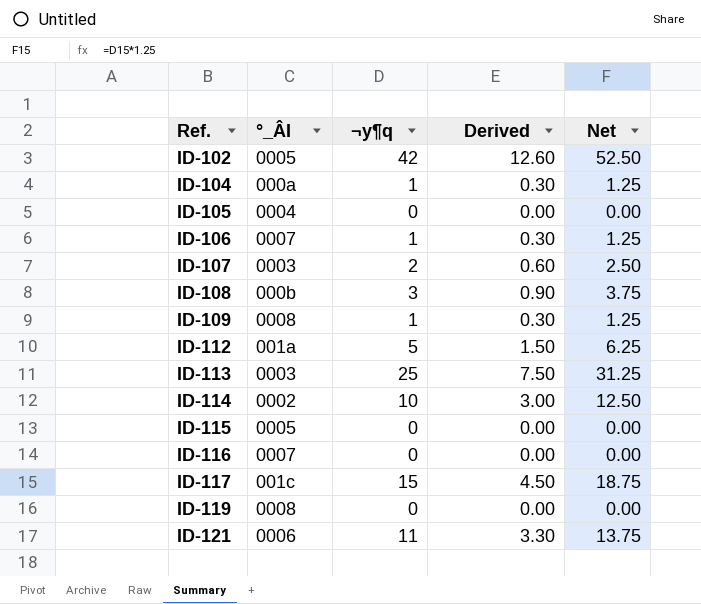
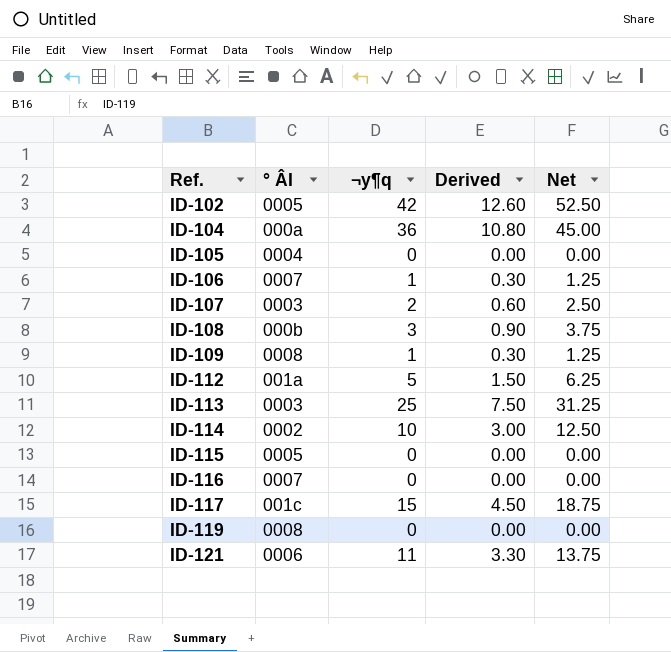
column name: °_ÂI -> ° ÂI
ID-104 | ¬y¶q: 1 -> 36
ID-104 | Derived: 0.30 -> 10.80
ID-104 | Net: 1.25 -> 45.00

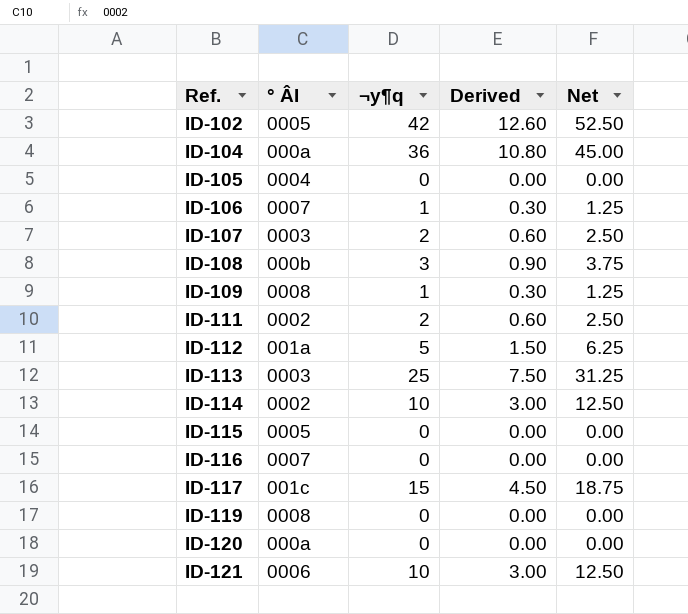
row ID-111: none -> 0002 | 2 | 0.60 | 2.50
row ID-120: none -> 000a | 0 | 0.00 | 0.00
ID-121 | ¬y¶q: 11 -> 10
ID-121 | Derived: 3.30 -> 3.00
ID-121 | Net: 13.75 -> 12.50

